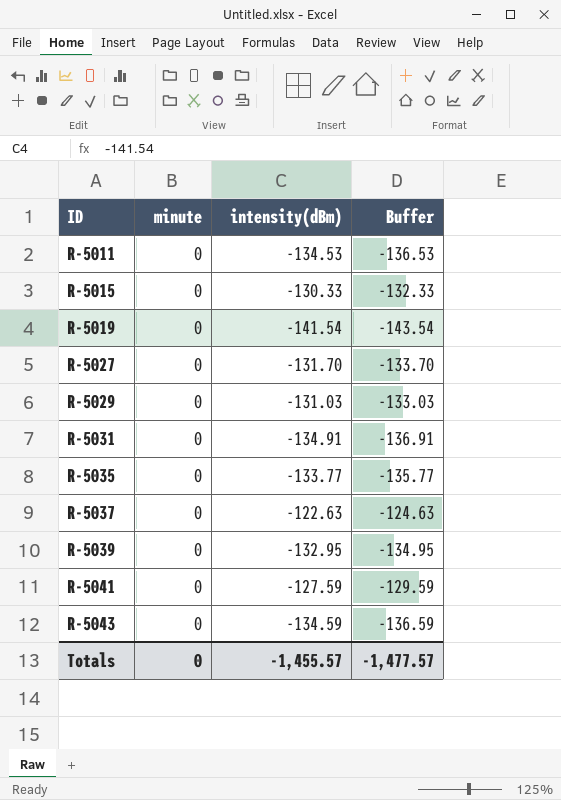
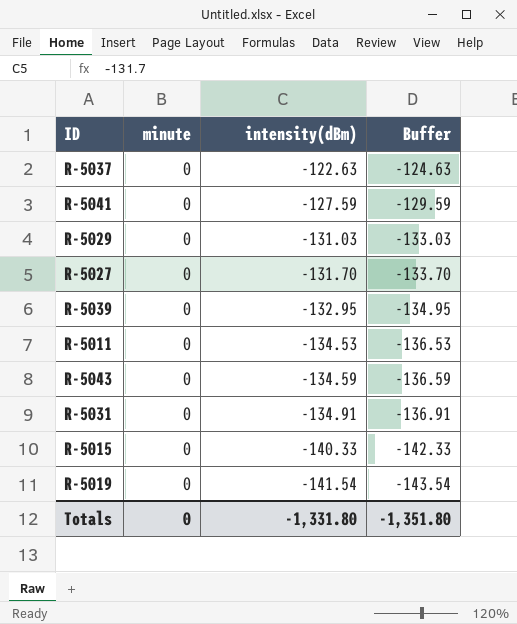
row order: ID ascending -> intensity(dBm) descending
row R-5035: 0 | -133.77 | -135.77 -> none
R-5015 | intensity(dBm): -130.33 -> -140.33
R-5015 | Buffer: -132.33 -> -142.33
Totals | intensity(dBm): -1,455.57 -> -1,331.80
Totals | Buffer: -1,477.57 -> -1,351.80

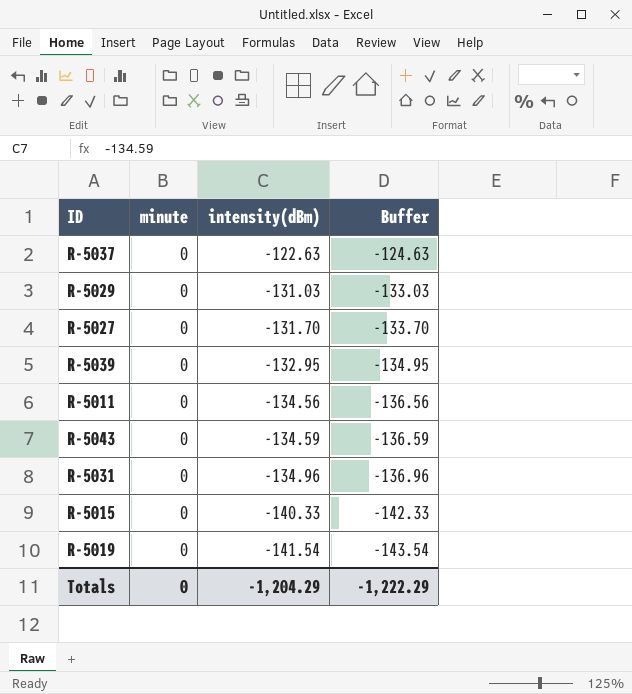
row R-5041: 0 | -127.59 | -129.59 -> none
R-5011 | intensity(dBm): -134.53 -> -134.56
R-5011 | Buffer: -136.53 -> -136.56
R-5031 | intensity(dBm): -134.91 -> -134.96
R-5031 | Buffer: -136.91 -> -136.96
Totals | intensity(dBm): -1,331.80 -> -1,204.29
Totals | Buffer: -1,351.80 -> -1,222.29

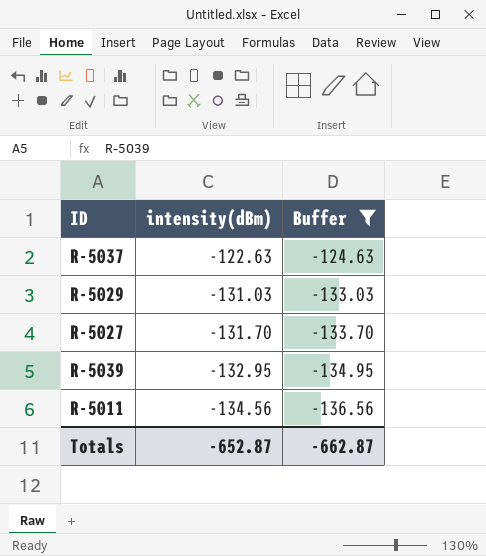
filter: none -> Buffer >= -136.56
column minute | position: 2 -> none
Totals | intensity(dBm): -1,204.29 -> -652.87
Totals | Buffer: -1,222.29 -> -662.87

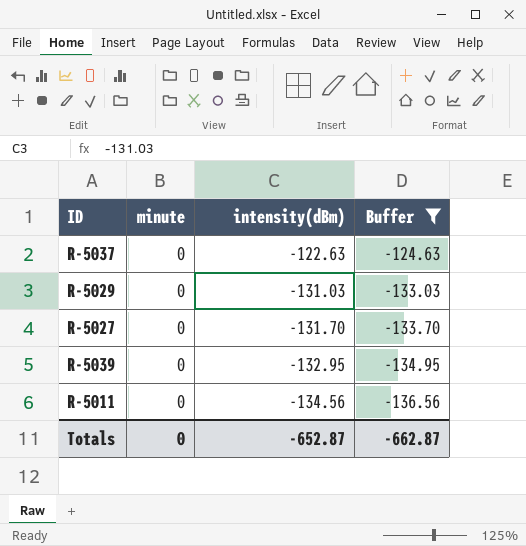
column minute | position: none -> 2

